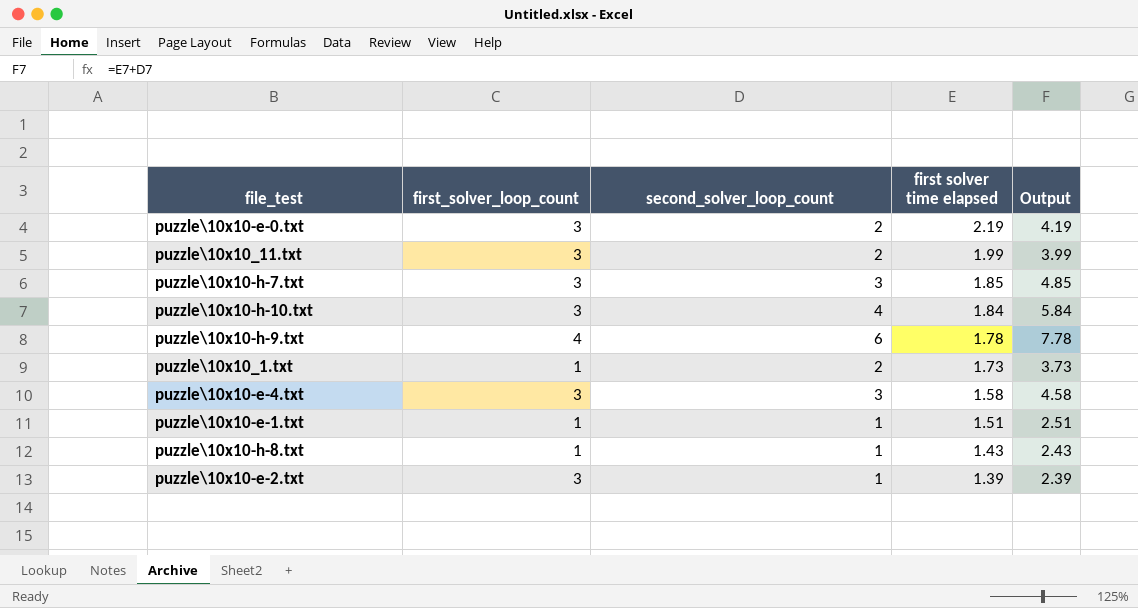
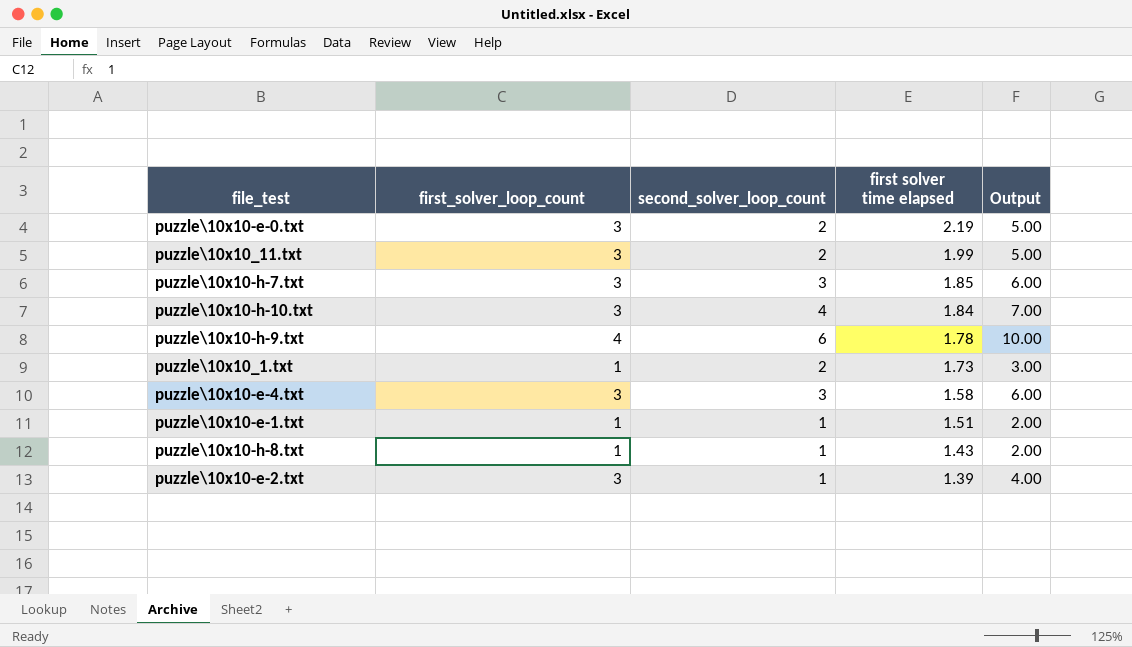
column Output | formula: [second_solver_loop_count] + [first solver time elapsed] -> [first_solver_loop_count] + [second_solver_loop_count]

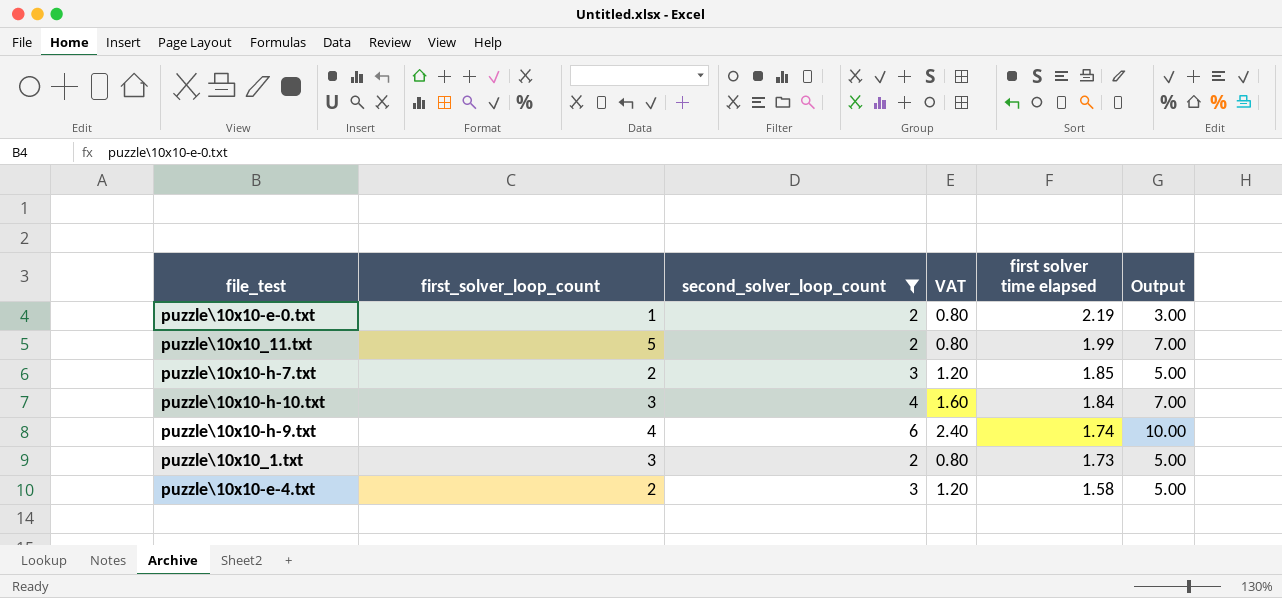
filter: none -> second_solver_loop_count != 1
column VAT | formula: none -> [second_solver_loop_count] * 0.4
puzzle\10x10-e-0.txt | first_solver_loop_count: 3 -> 1
puzzle\10x10-e-0.txt | Output: 5.00 -> 3.00
puzzle\10x10_11.txt | first_solver_loop_count: 3 -> 5
puzzle\10x10_11.txt | Output: 5.00 -> 7.00
puzzle\10x10-h-7.txt | first_solver_loop_count: 3 -> 2
puzzle\10x10-h-7.txt | Output: 6.00 -> 5.00
puzzle\10x10-h-9.txt | first solver time elapsed: 1.78 -> 1.74
puzzle\10x10_1.txt | first_solver_loop_count: 1 -> 3
puzzle\10x10_1.txt | Output: 3.00 -> 5.00
puzzle\10x10-e-4.txt | first_solver_loop_count: 3 -> 2
puzzle\10x10-e-4.txt | Output: 6.00 -> 5.00

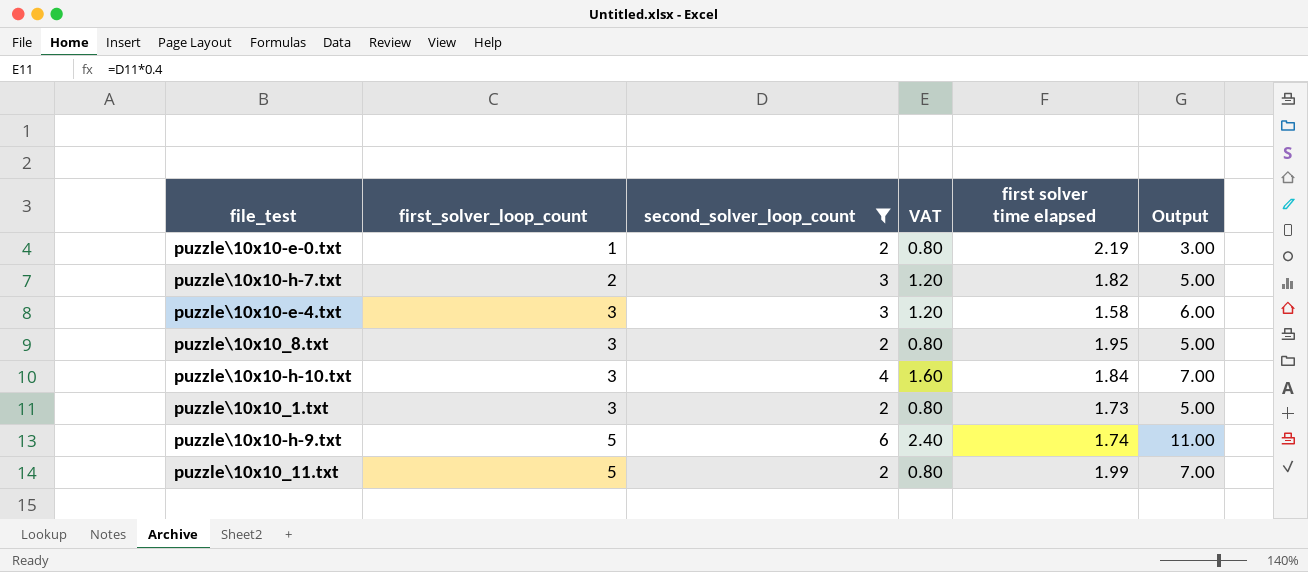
row order: first solver time elapsed descending -> first_solver_loop_count ascending
puzzle\10x10-h-7.txt | first solver time elapsed: 1.85 -> 1.82
puzzle\10x10-e-4.txt | first_solver_loop_count: 2 -> 3
puzzle\10x10-e-4.txt | Output: 5.00 -> 6.00
row puzzle\10x10_8.txt: none -> 3 | 2 | 0.80 | 1.95 | 5.00
puzzle\10x10-h-9.txt | first_solver_loop_count: 4 -> 5
puzzle\10x10-h-9.txt | Output: 10.00 -> 11.00

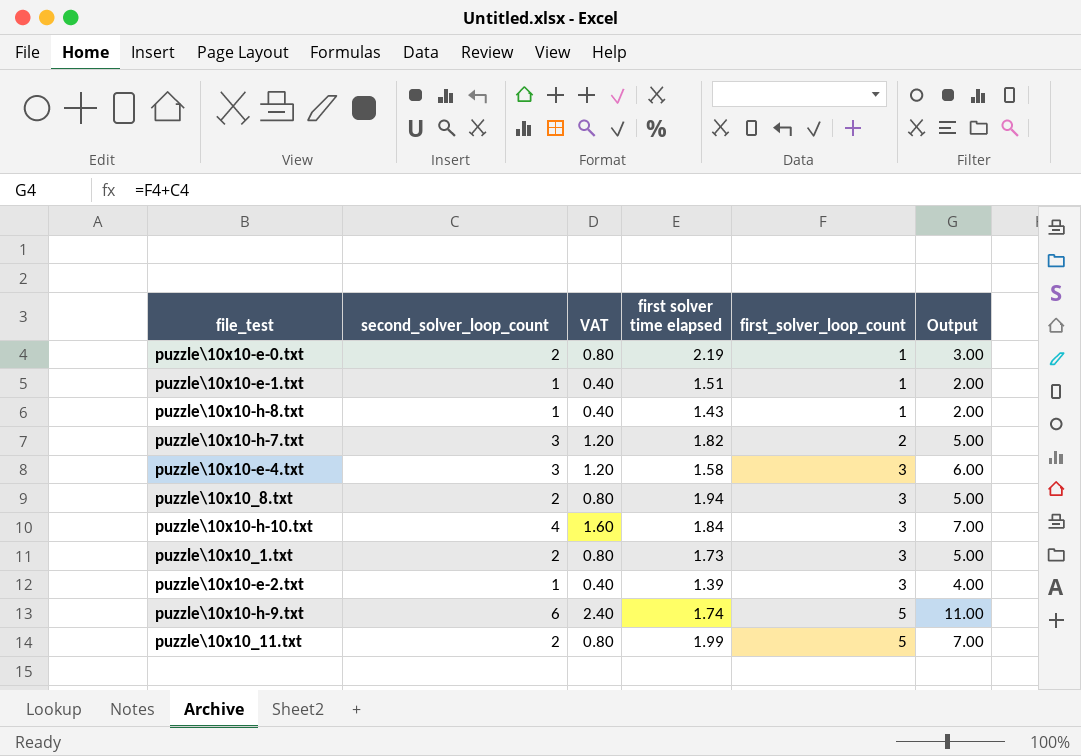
filter: second_solver_loop_count != 1 -> none
column first_solver_loop_count | position: 2 -> 5
puzzle\10x10_8.txt | first solver time elapsed: 1.95 -> 1.94

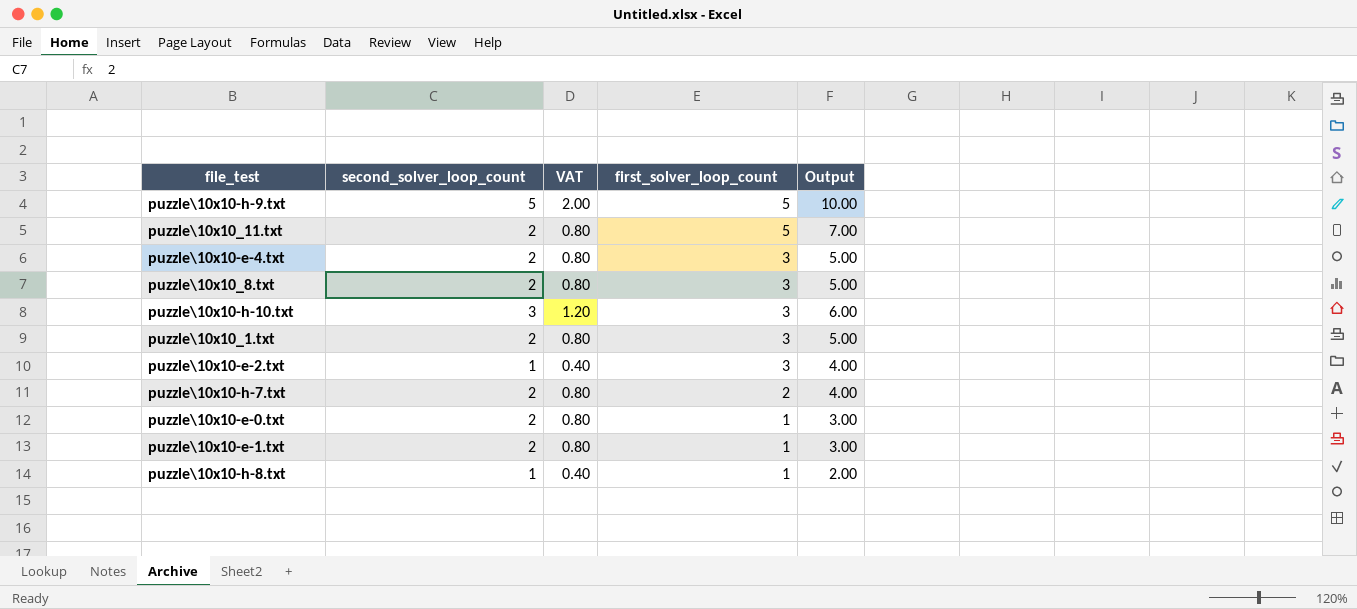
row order: first_solver_loop_count ascending -> first_solver_loop_count descending
column first solver time elapsed | position: 4 -> none
puzzle\10x10-h-9.txt | second_solver_loop_count: 6 -> 5
puzzle\10x10-h-9.txt | VAT: 2.40 -> 2.00
puzzle\10x10-h-9.txt | Output: 11.00 -> 10.00
puzzle\10x10-e-4.txt | second_solver_loop_count: 3 -> 2
puzzle\10x10-e-4.txt | VAT: 1.20 -> 0.80
puzzle\10x10-e-4.txt | Output: 6.00 -> 5.00
puzzle\10x10-h-10.txt | second_solver_loop_count: 4 -> 3
puzzle\10x10-h-10.txt | VAT: 1.60 -> 1.20
puzzle\10x10-h-10.txt | Output: 7.00 -> 6.00
puzzle\10x10-h-7.txt | second_solver_loop_count: 3 -> 2
puzzle\10x10-h-7.txt | VAT: 1.20 -> 0.80
puzzle\10x10-h-7.txt | Output: 5.00 -> 4.00
puzzle\10x10-e-1.txt | second_solver_loop_count: 1 -> 2
puzzle\10x10-e-1.txt | VAT: 0.40 -> 0.80
puzzle\10x10-e-1.txt | Output: 2.00 -> 3.00

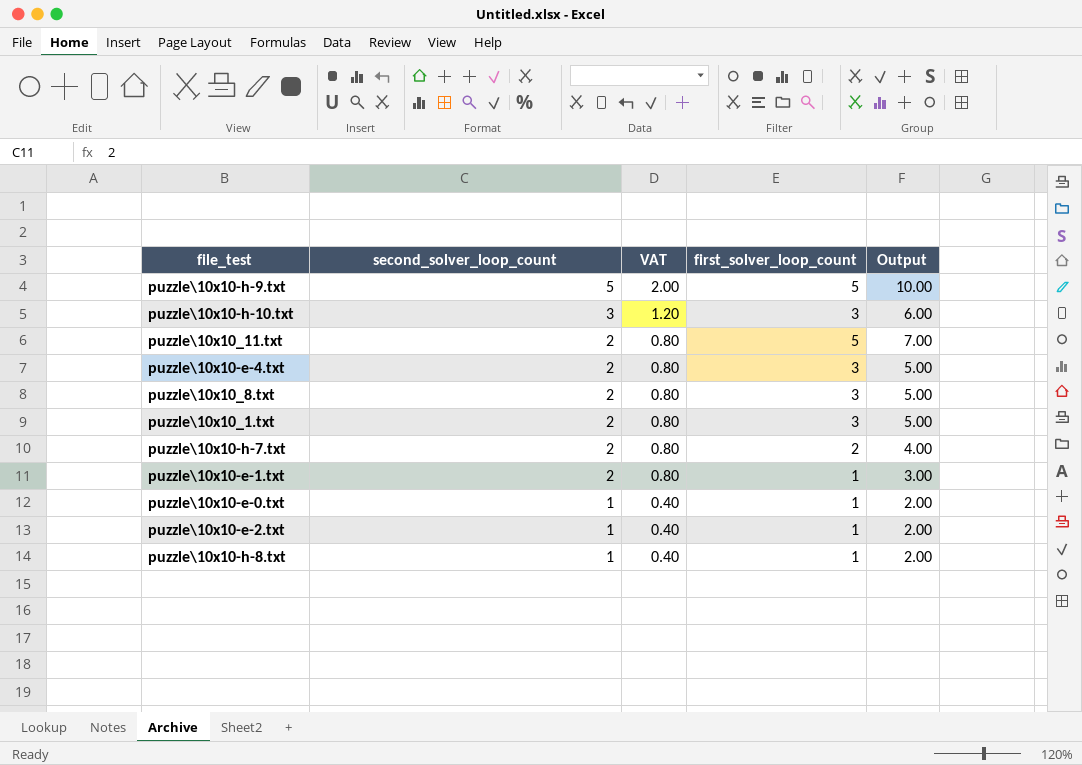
row order: first_solver_loop_count descending -> second_solver_loop_count descending
puzzle\10x10-e-0.txt | second_solver_loop_count: 2 -> 1
puzzle\10x10-e-0.txt | VAT: 0.80 -> 0.40
puzzle\10x10-e-0.txt | Output: 3.00 -> 2.00
puzzle\10x10-e-2.txt | first_solver_loop_count: 3 -> 1
puzzle\10x10-e-2.txt | Output: 4.00 -> 2.00

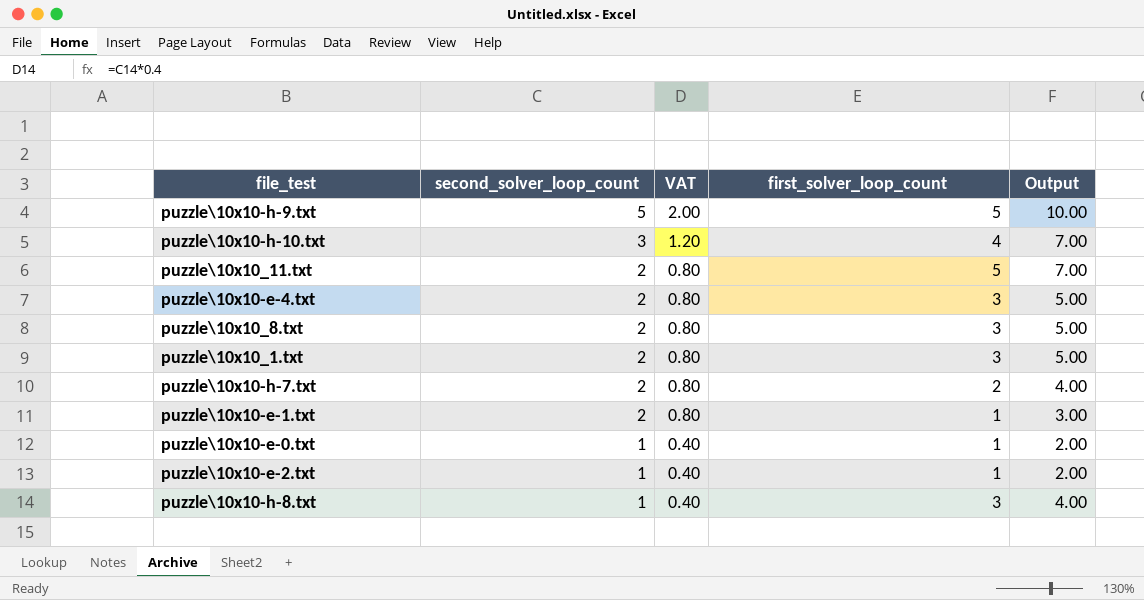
puzzle\10x10-h-10.txt | first_solver_loop_count: 3 -> 4
puzzle\10x10-h-10.txt | Output: 6.00 -> 7.00
puzzle\10x10-h-8.txt | first_solver_loop_count: 1 -> 3
puzzle\10x10-h-8.txt | Output: 2.00 -> 4.00

